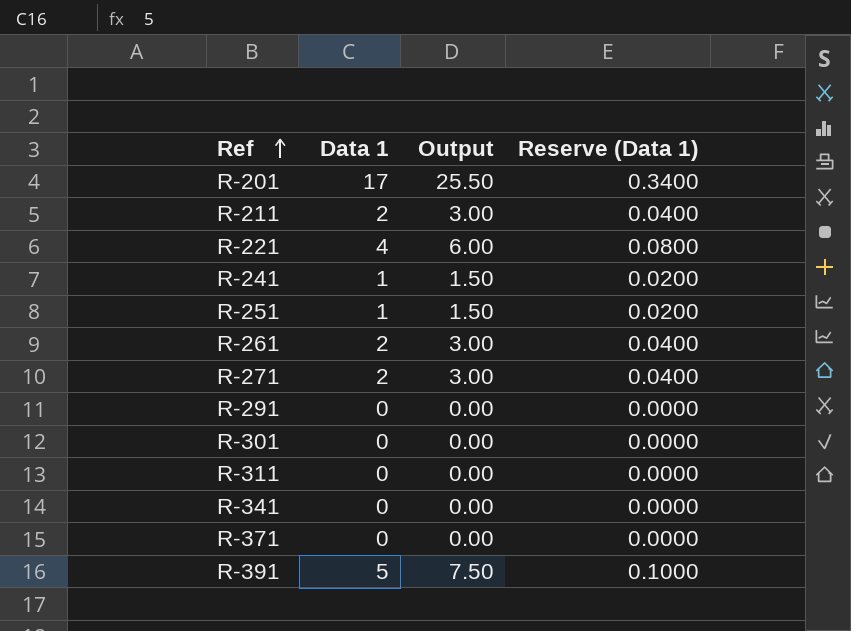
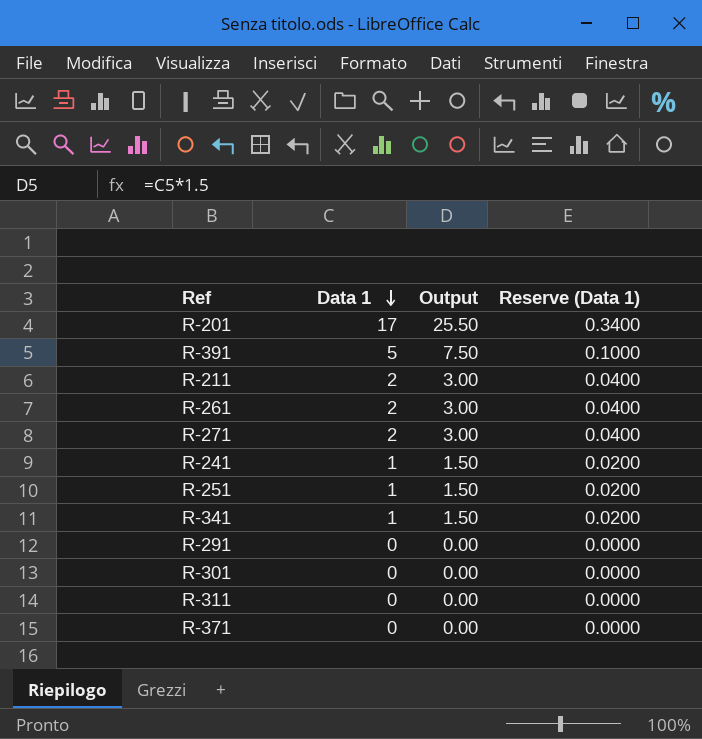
row order: Ref ascending -> Data 1 descending
row R-221: 4 | 6.00 | 0.0800 -> none
R-341 | Data 1: 0 -> 1
R-341 | Output: 0.00 -> 1.50
R-341 | Reserve (Data 1): 0.0000 -> 0.0200

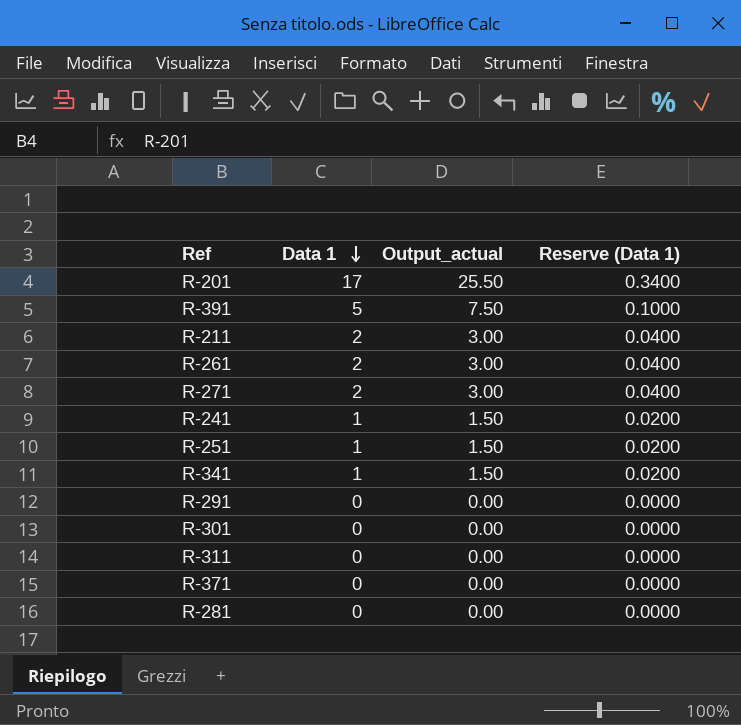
column name: Output -> Output_actual
row R-281: none -> 0 | 0.00 | 0.0000

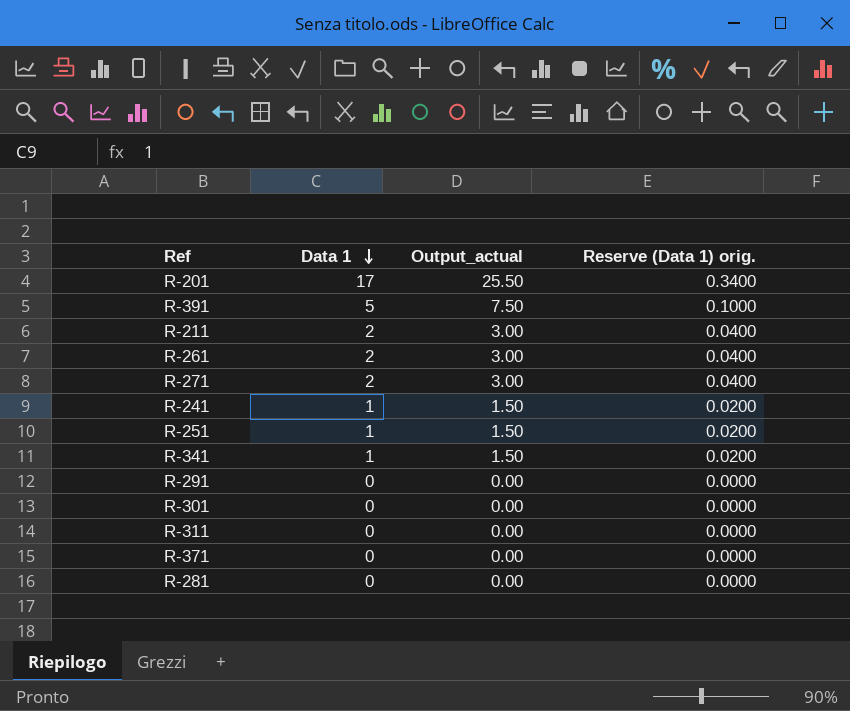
column name: Reserve (Data 1) -> Reserve (Data 1) orig.

